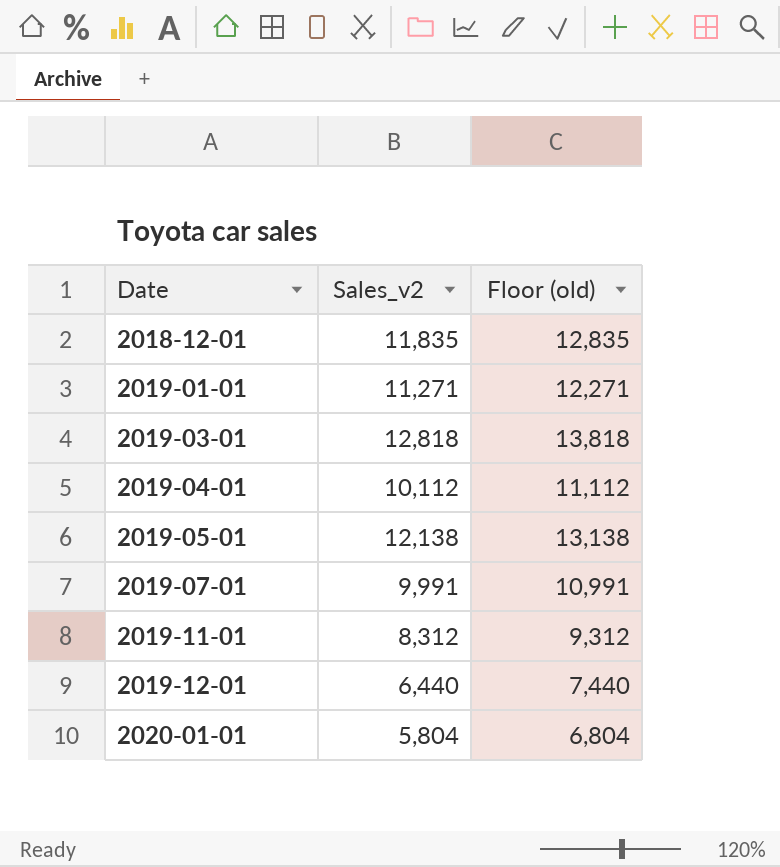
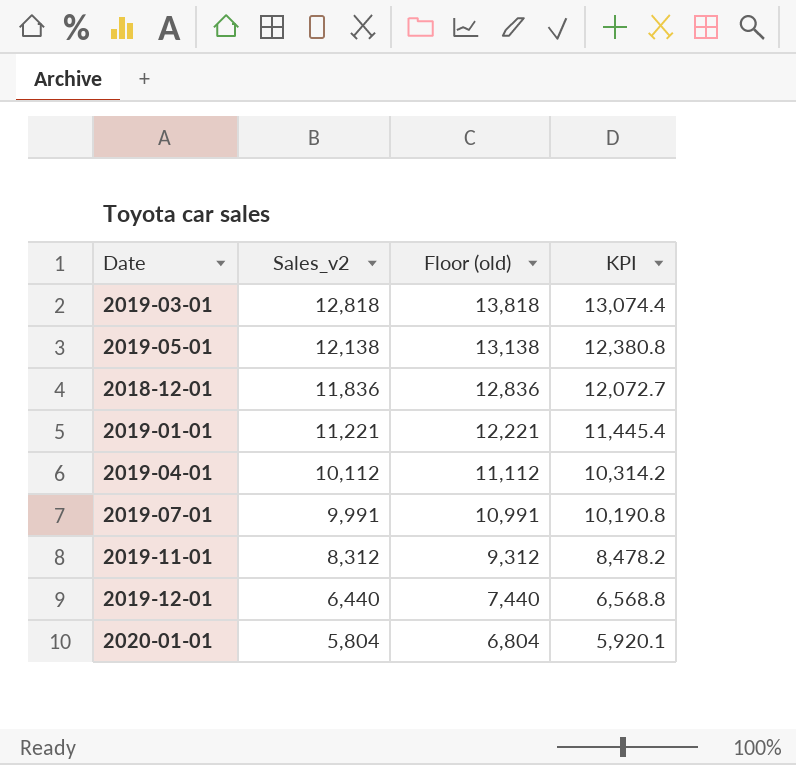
row order: Date ascending -> Sales_v2 descending
column KPI | formula: none -> [Sales_v2] * 1.02
2018-12-01 | Sales_v2: 11,835 -> 11,836
2018-12-01 | Floor (old): 12,835 -> 12,836
2019-01-01 | Sales_v2: 11,271 -> 11,221
2019-01-01 | Floor (old): 12,271 -> 12,221

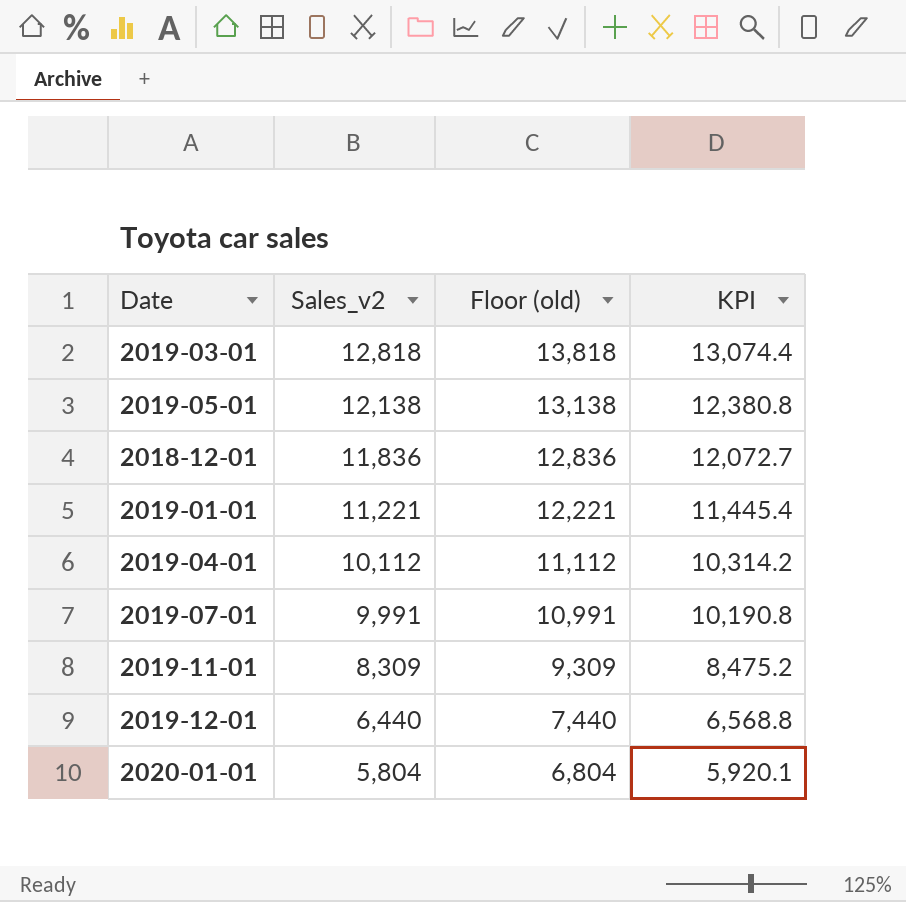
2019-11-01 | Sales_v2: 8,312 -> 8,309
2019-11-01 | Floor (old): 9,312 -> 9,309
2019-11-01 | KPI: 8,478.2 -> 8,475.2

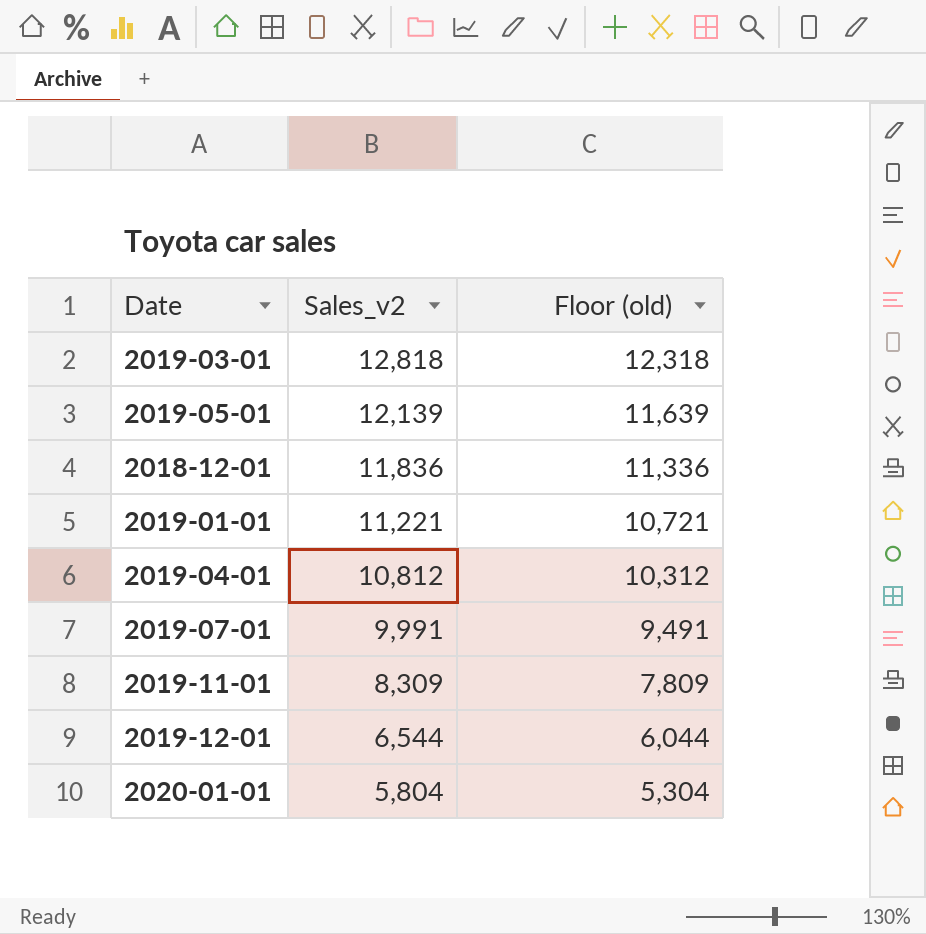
column KPI | formula: [Sales_v2] * 1.02 -> none
column Floor (old) | formula: [Sales_v2] + 1000 -> [Sales_v2] - 500
2019-05-01 | Sales_v2: 12,138 -> 12,139
2019-04-01 | Sales_v2: 10,112 -> 10,812
2019-12-01 | Sales_v2: 6,440 -> 6,544

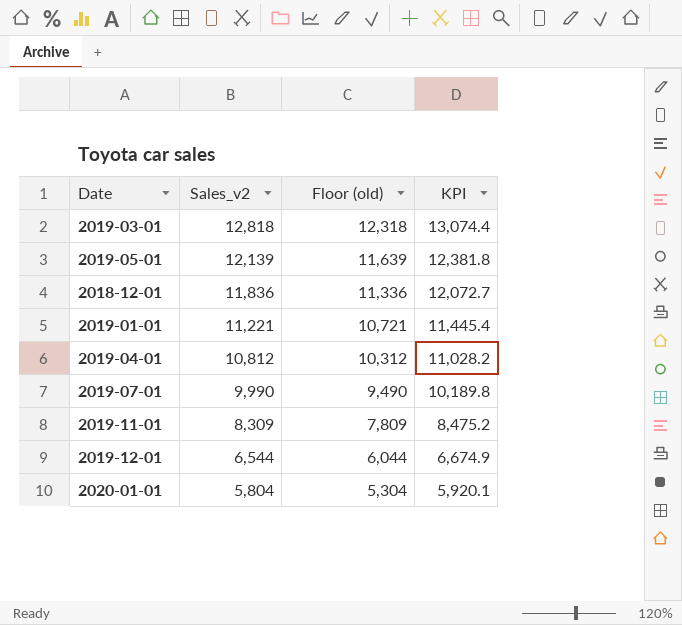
column KPI | formula: none -> [Sales_v2] * 1.02
2019-07-01 | Sales_v2: 9,991 -> 9,990
2019-07-01 | Floor (old): 9,491 -> 9,490

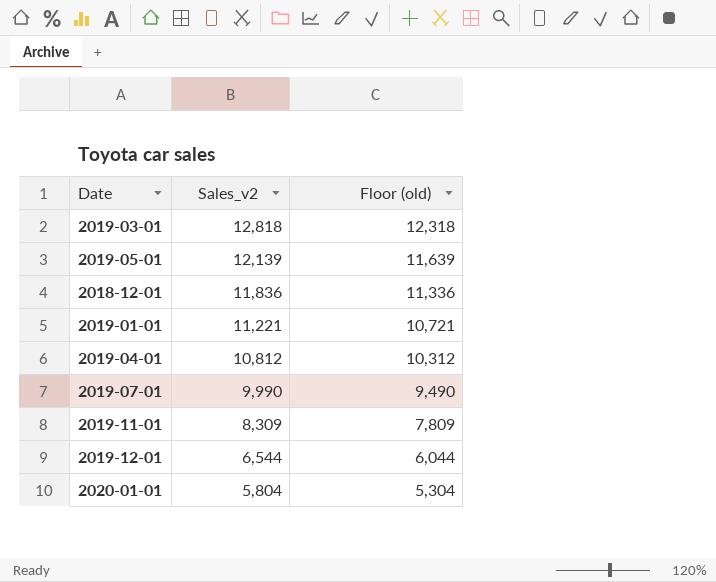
column KPI | formula: [Sales_v2] * 1.02 -> none

